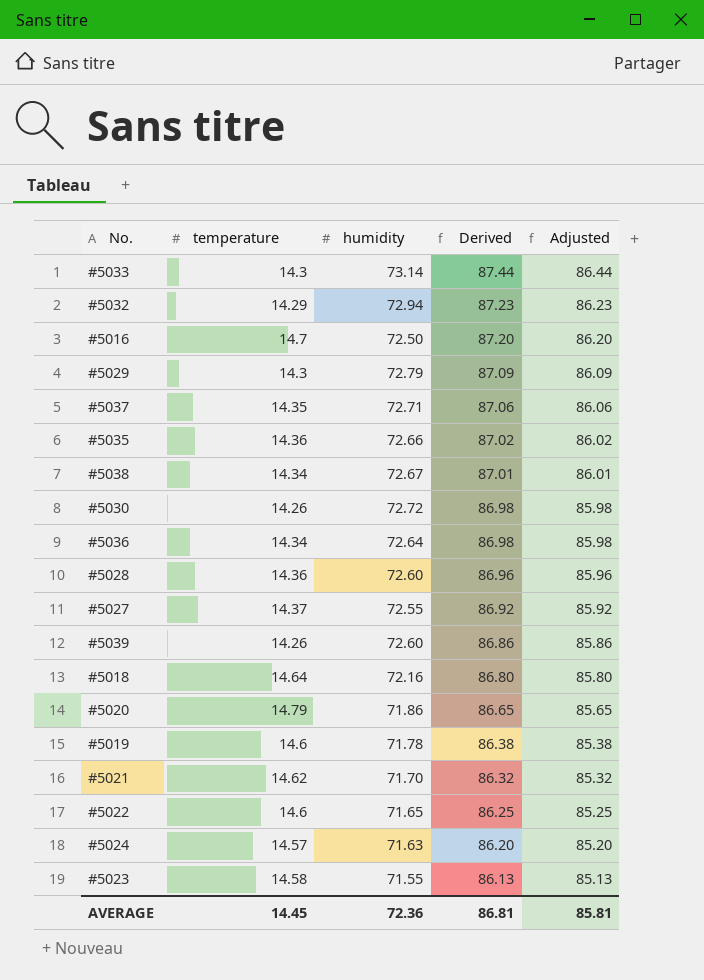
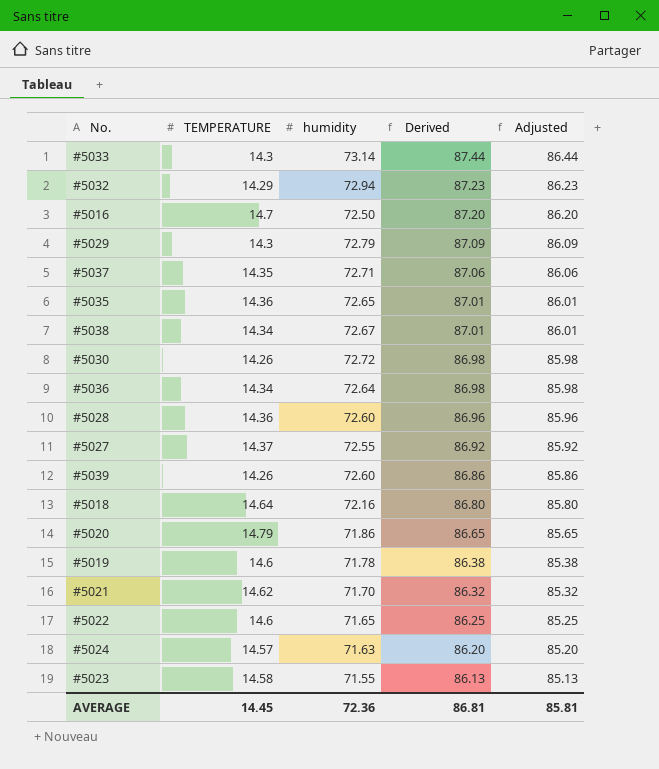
column name: temperature -> TEMPERATURE
#5035 | humidity: 72.66 -> 72.65
#5035 | Derived: 87.02 -> 87.01
#5035 | Adjusted: 86.02 -> 86.01

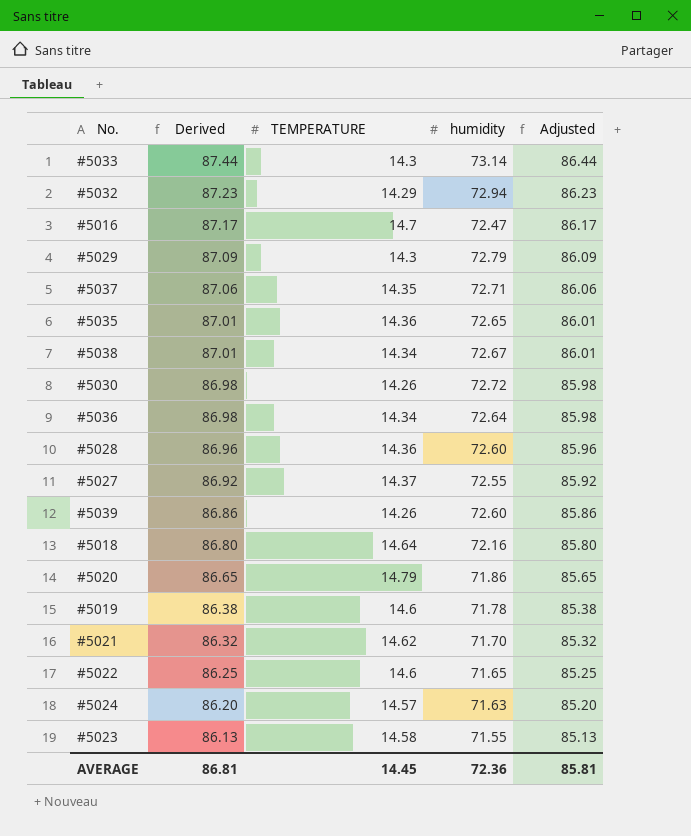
column Derived | position: 4 -> 2
#5016 | Derived: 87.20 -> 87.17
#5016 | humidity: 72.50 -> 72.47
#5016 | Adjusted: 86.20 -> 86.17

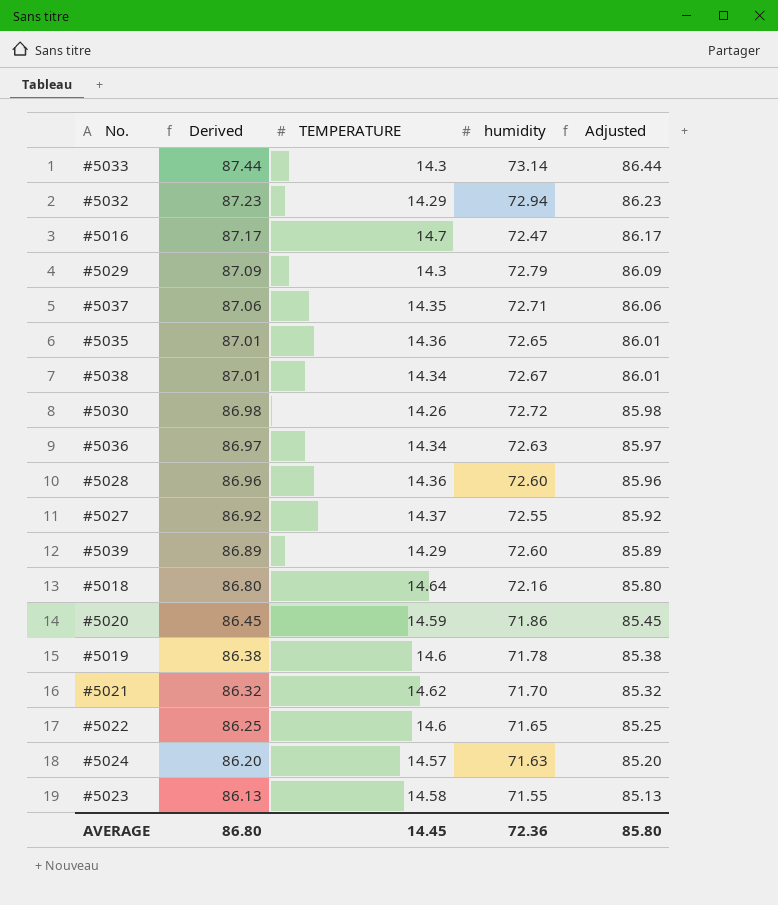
#5036 | Derived: 86.98 -> 86.97
#5036 | humidity: 72.64 -> 72.63
#5036 | Adjusted: 85.98 -> 85.97
#5039 | Derived: 86.86 -> 86.89
#5039 | TEMPERATURE: 14.26 -> 14.29
#5039 | Adjusted: 85.86 -> 85.89
#5020 | Derived: 86.65 -> 86.45
#5020 | TEMPERATURE: 14.79 -> 14.59
#5020 | Adjusted: 85.65 -> 85.45
AVERAGE | Derived: 86.81 -> 86.80
AVERAGE | Adjusted: 85.81 -> 85.80

